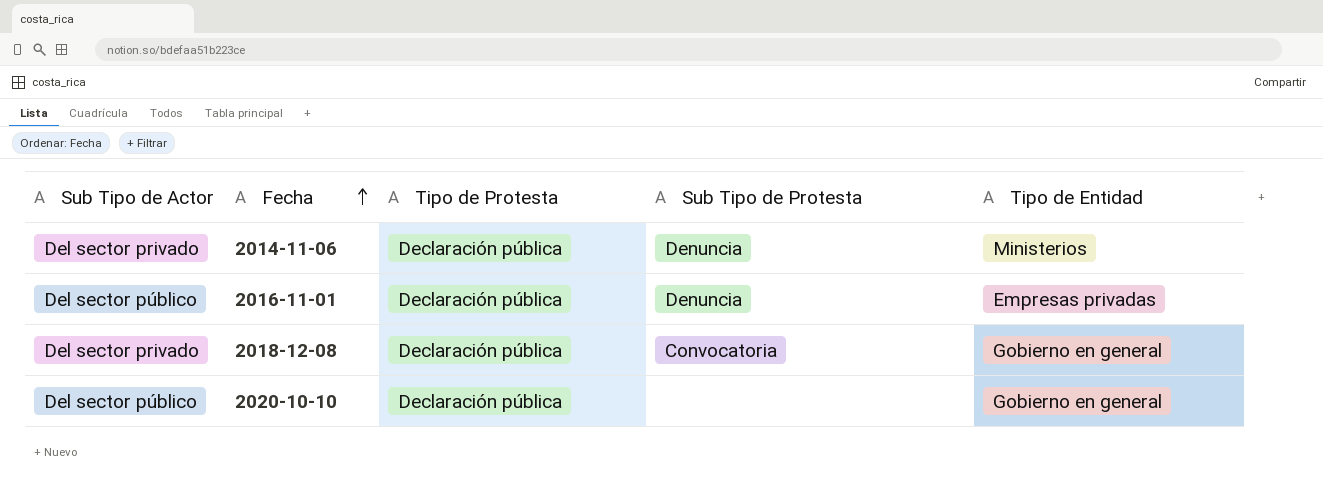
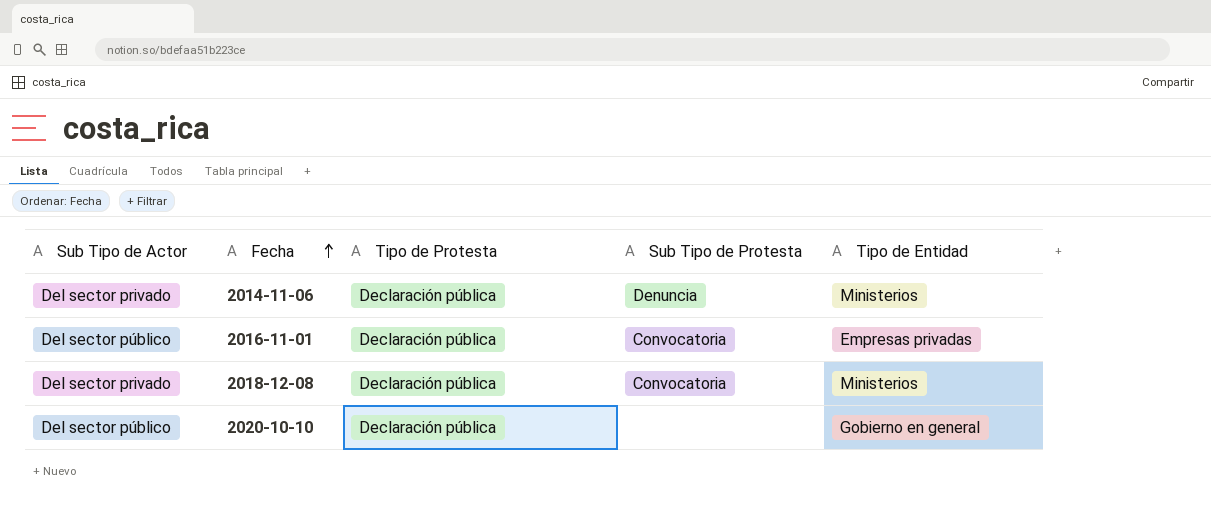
2016-11-01 | Sub Tipo de Protesta: Denuncia -> Convocatoria
2018-12-08 | Tipo de Entidad: Gobierno en general -> Ministerios

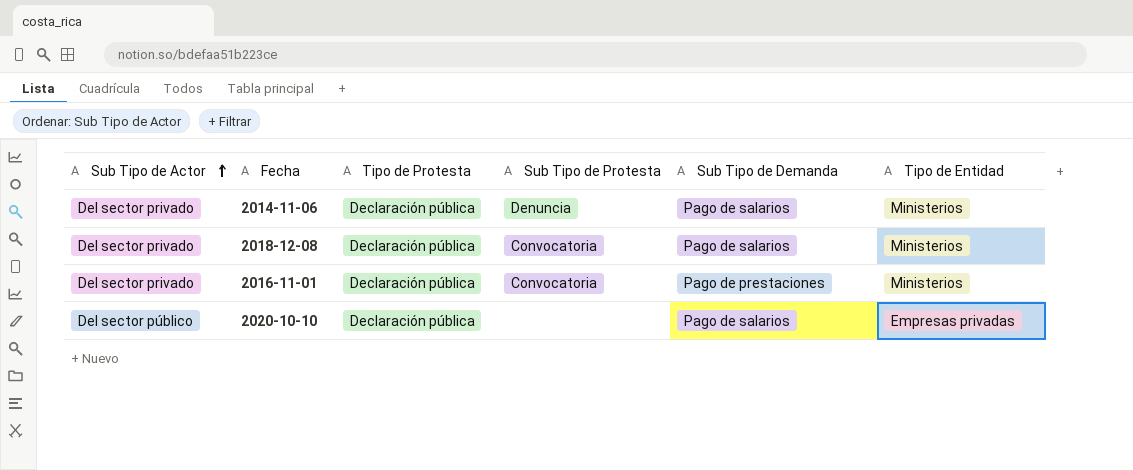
row order: Fecha ascending -> Sub Tipo de Actor ascending
column Sub Tipo de Demanda | position: none -> 5
2016-11-01 | Sub Tipo de Actor: Del sector público -> Del sector privado
2016-11-01 | Tipo de Entidad: Empresas privadas -> Ministerios
2020-10-10 | Tipo de Entidad: Gobierno en general -> Empresas privadas

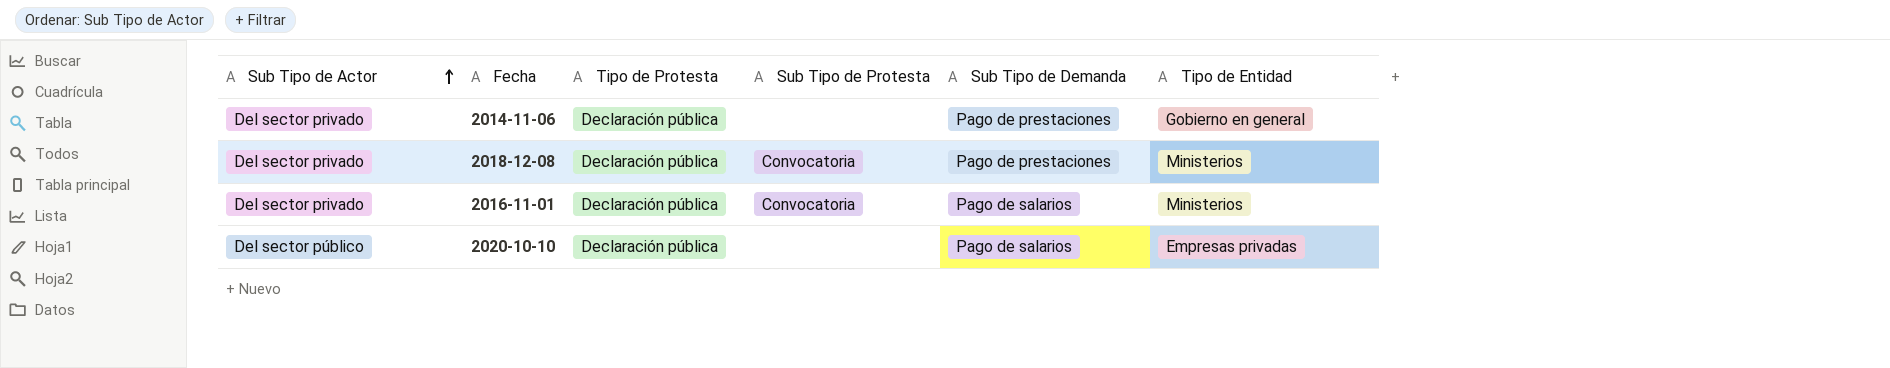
2014-11-06 | Sub Tipo de Protesta: Denuncia -> none
2014-11-06 | Sub Tipo de Demanda: Pago de salarios -> Pago de prestaciones
2014-11-06 | Tipo de Entidad: Ministerios -> Gobierno en general
2018-12-08 | Sub Tipo de Demanda: Pago de salarios -> Pago de prestaciones
2016-11-01 | Sub Tipo de Demanda: Pago de prestaciones -> Pago de salarios

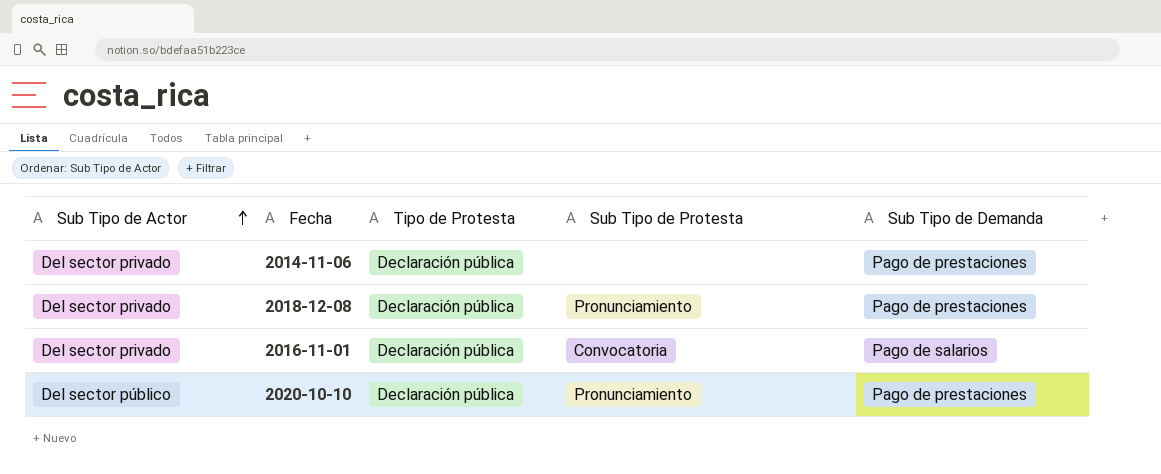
column Tipo de Entidad | position: 6 -> none
2018-12-08 | Sub Tipo de Protesta: Convocatoria -> Pronunciamiento
2020-10-10 | Sub Tipo de Protesta: none -> Pronunciamiento
2020-10-10 | Sub Tipo de Demanda: Pago de salarios -> Pago de prestaciones

